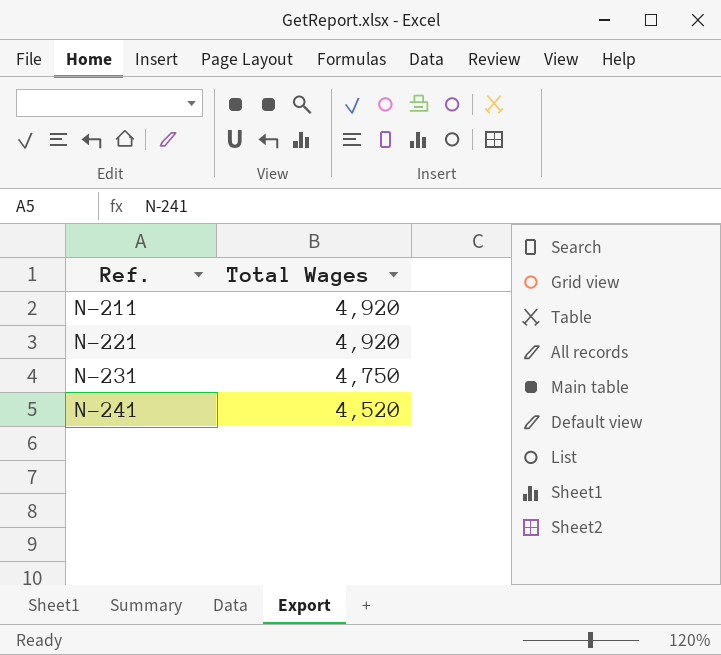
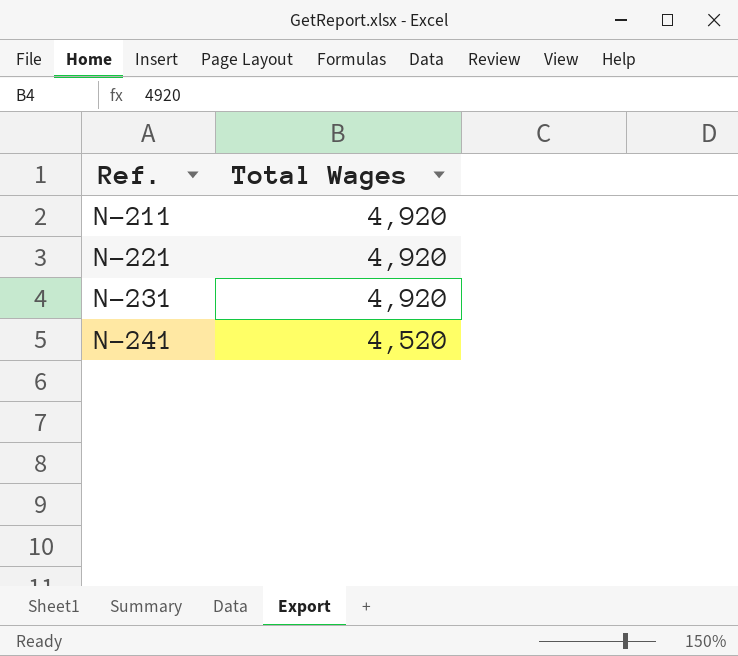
N-231 | Total Wages: 4,750 -> 4,920

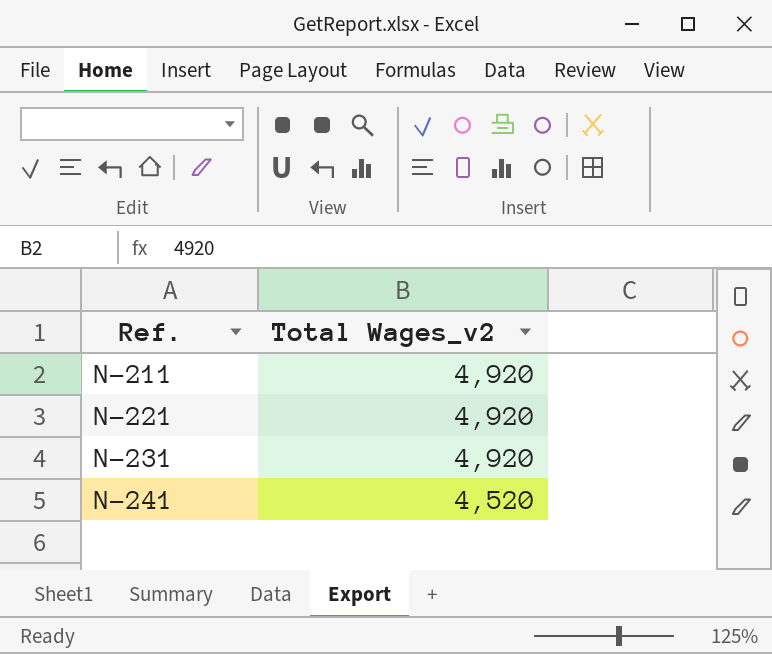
column name: Total Wages -> Total Wages_v2

